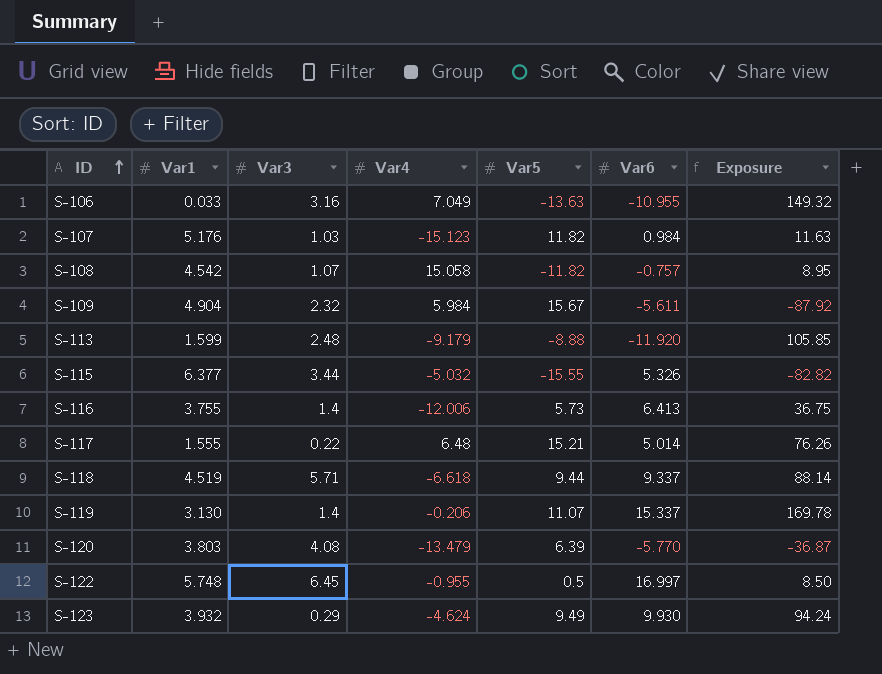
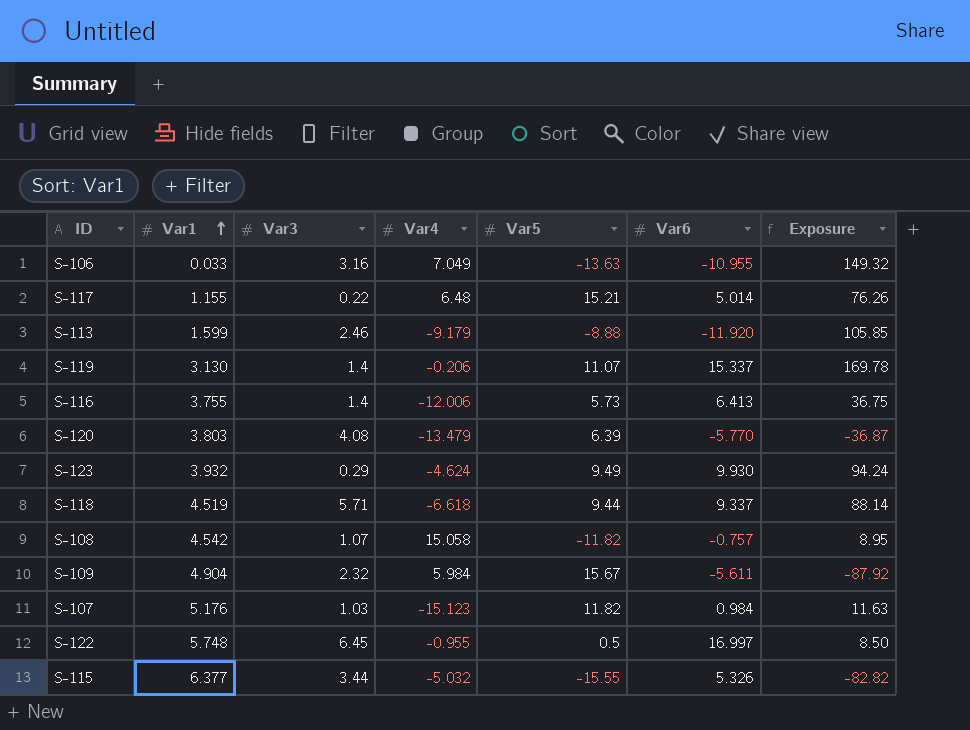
row order: ID ascending -> Var1 ascending
S-117 | Var1: 1.555 -> 1.155
S-113 | Var3: 2.48 -> 2.46

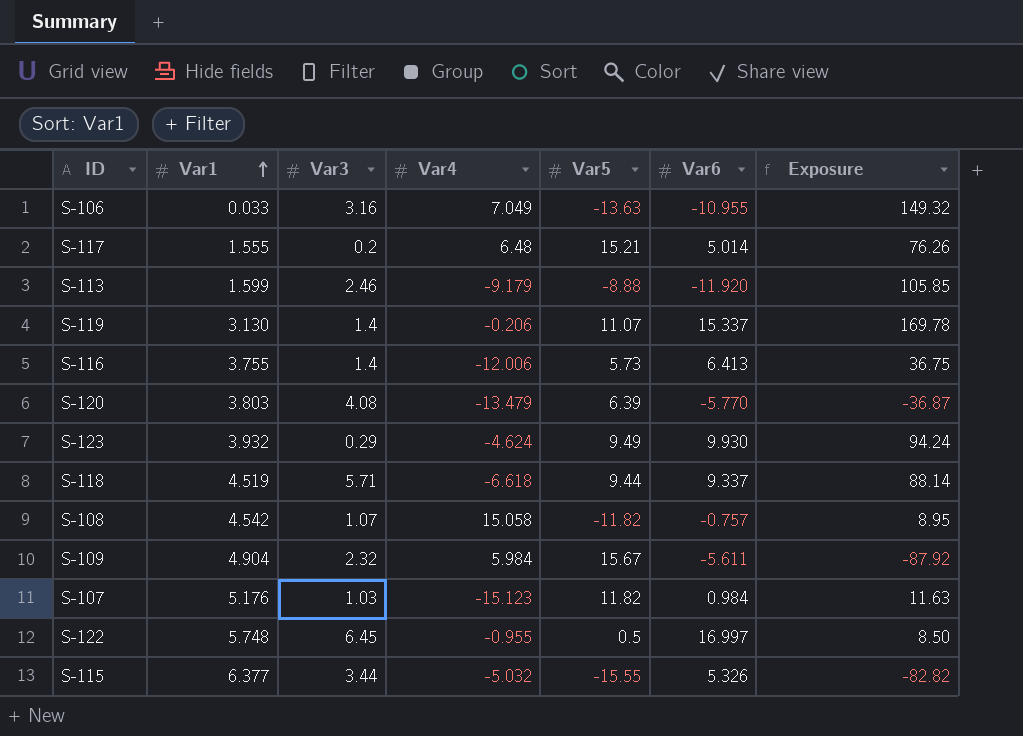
S-117 | Var1: 1.155 -> 1.555
S-117 | Var3: 0.22 -> 0.2

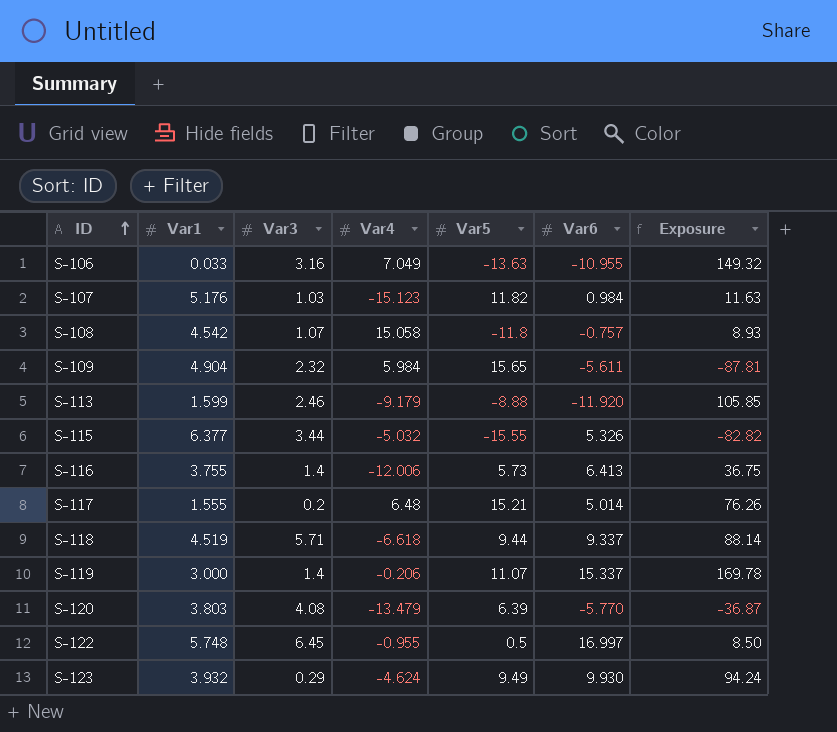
row order: Var1 ascending -> ID ascending
S-108 | Var5: -11.82 -> -11.8
S-108 | Exposure: 8.95 -> 8.93
S-109 | Var5: 15.67 -> 15.65
S-109 | Exposure: -87.92 -> -87.81
S-119 | Var1: 3.130 -> 3.000

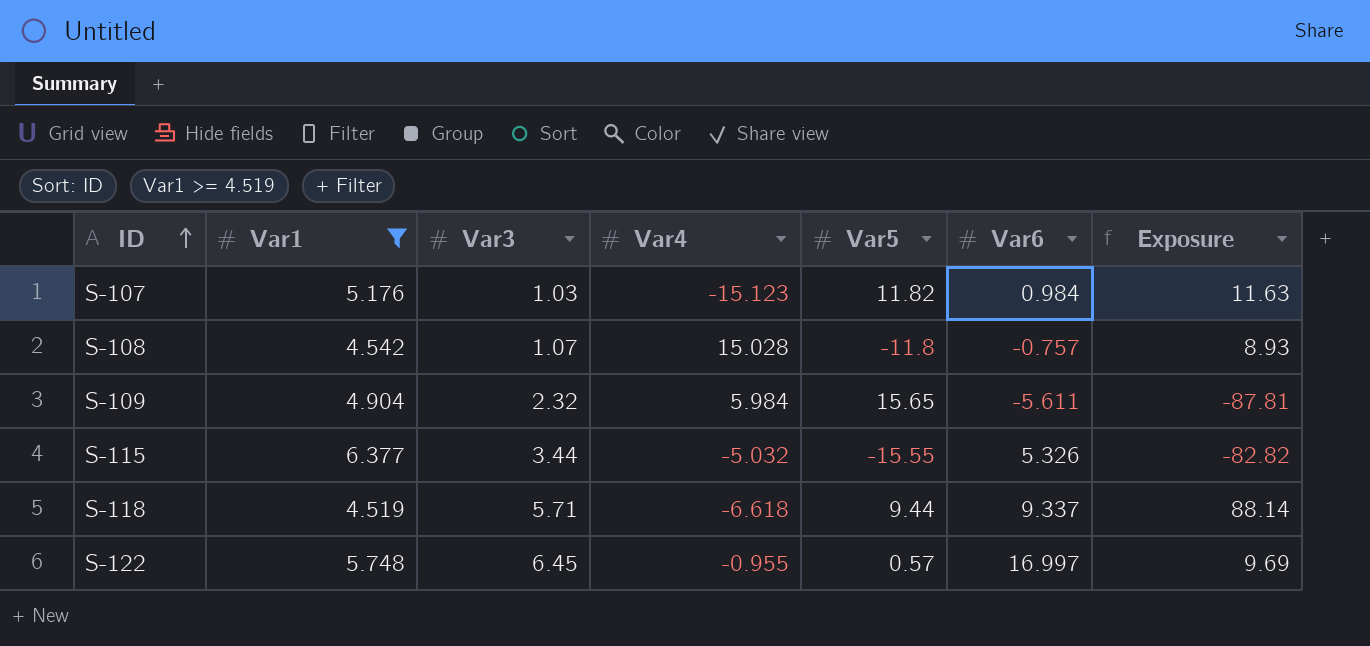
filter: none -> Var1 >= 4.519
S-108 | Var4: 15.058 -> 15.028
S-122 | Var5: 0.5 -> 0.57
S-122 | Exposure: 8.50 -> 9.69

